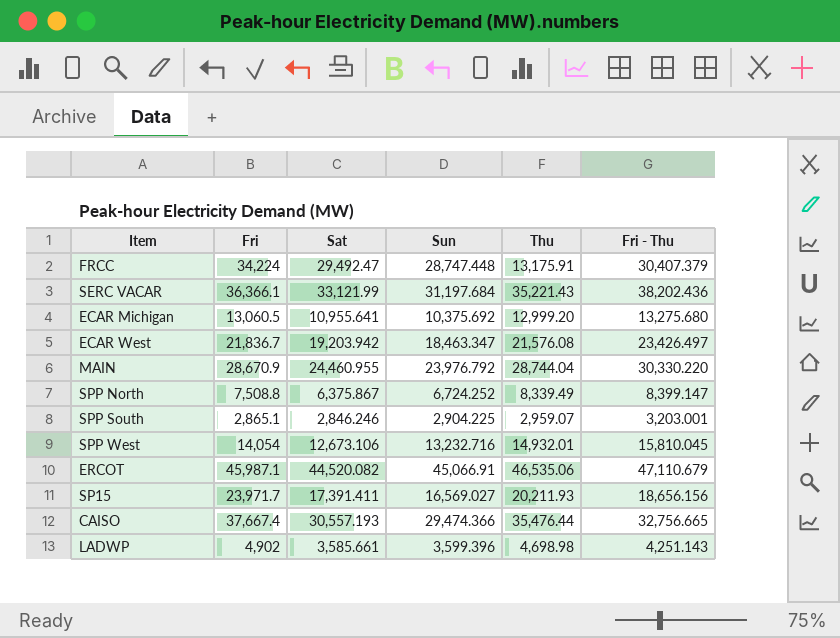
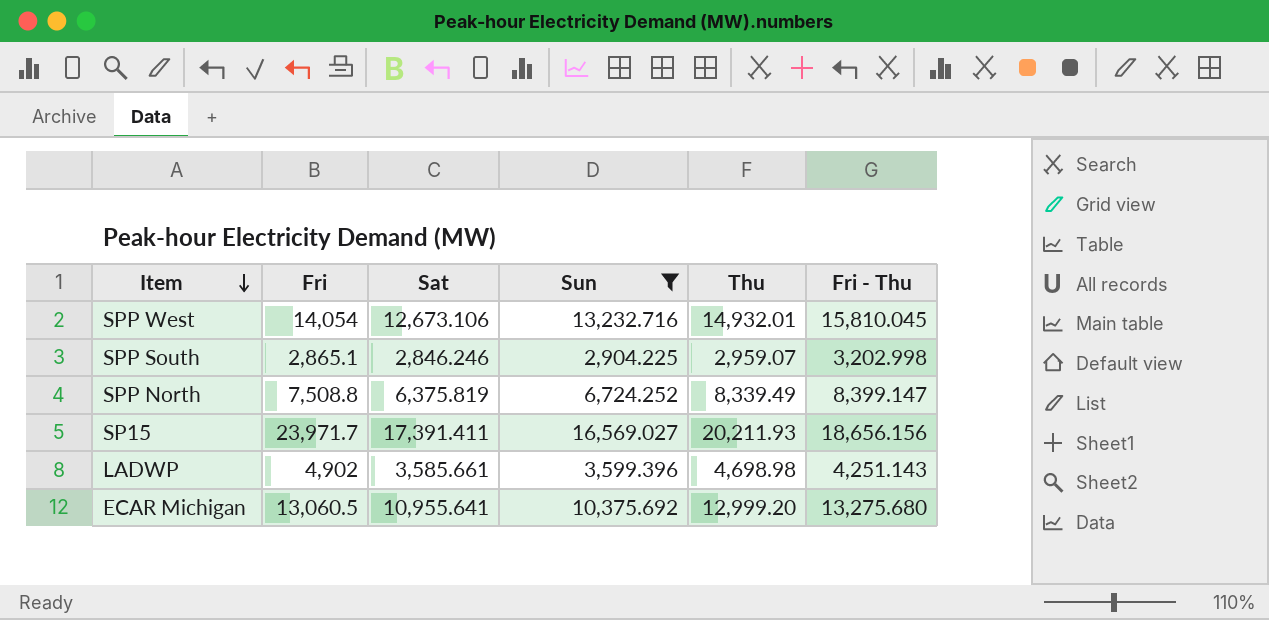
filter: none -> Sun <= 16,569.027
row order: none -> Item descending
SPP South | Fri - Thu: 3,203.001 -> 3,202.998
SPP North | Sat: 6,375.867 -> 6,375.819

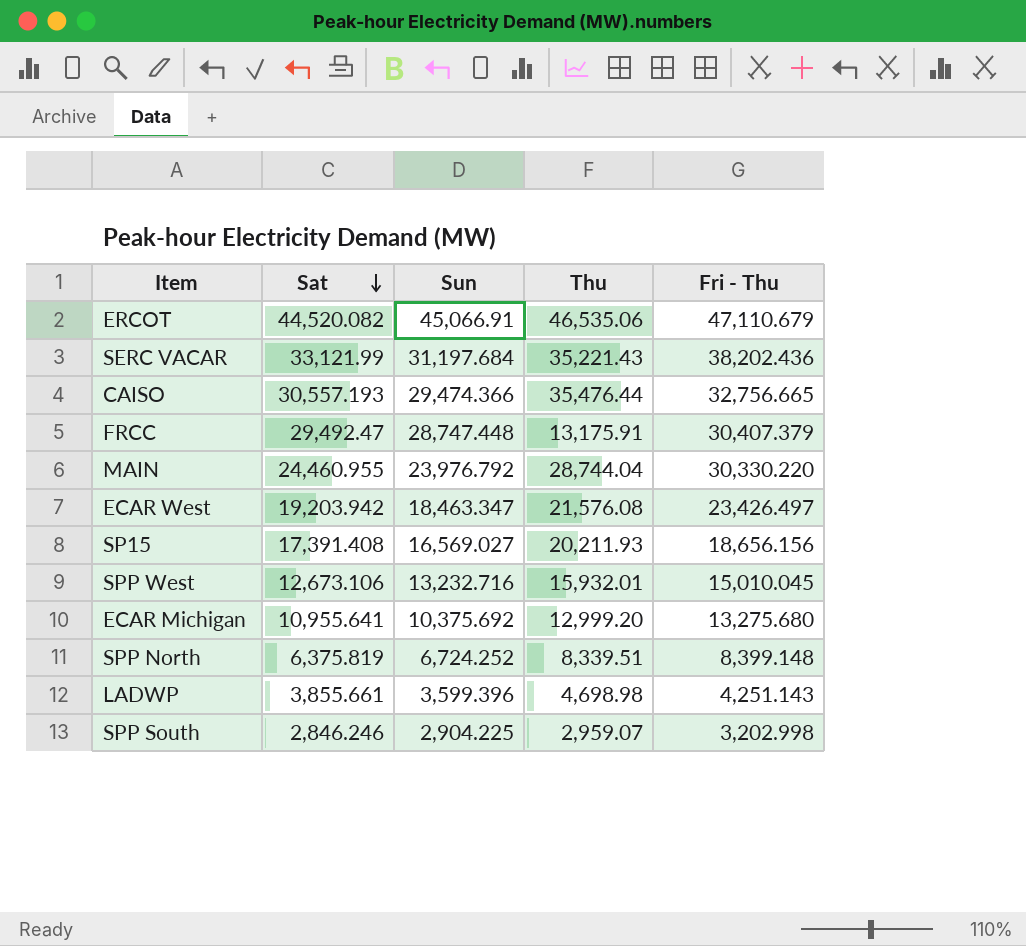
filter: Sun <= 16,569.027 -> none
row order: Item descending -> Sat descending
column Fri | position: 2 -> none
SP15 | Sat: 17,391.411 -> 17,391.408
SPP West | Thu: 14,932.01 -> 15,932.01
SPP West | Fri - Thu: 15,810.045 -> 15,010.045
SPP North | Thu: 8,339.49 -> 8,339.51
SPP North | Fri - Thu: 8,399.147 -> 8,399.148
LADWP | Sat: 3,585.661 -> 3,855.661

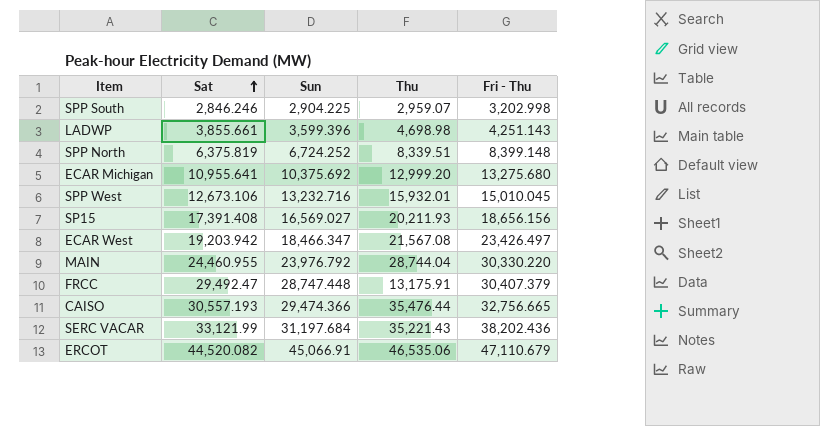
row order: Sat descending -> Sat ascending
ECAR West | Sun: 18,463.347 -> 18,466.347
ECAR West | Thu: 21,576.08 -> 21,567.08

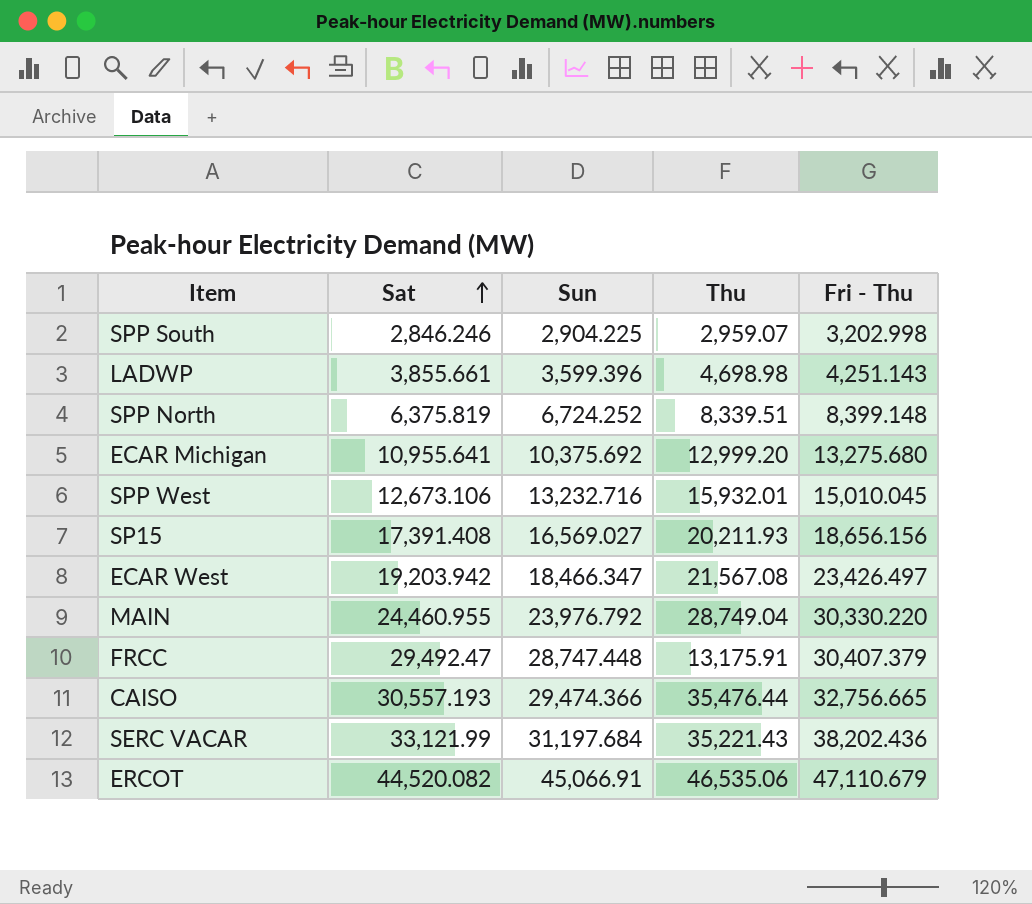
MAIN | Thu: 28,744.04 -> 28,749.04

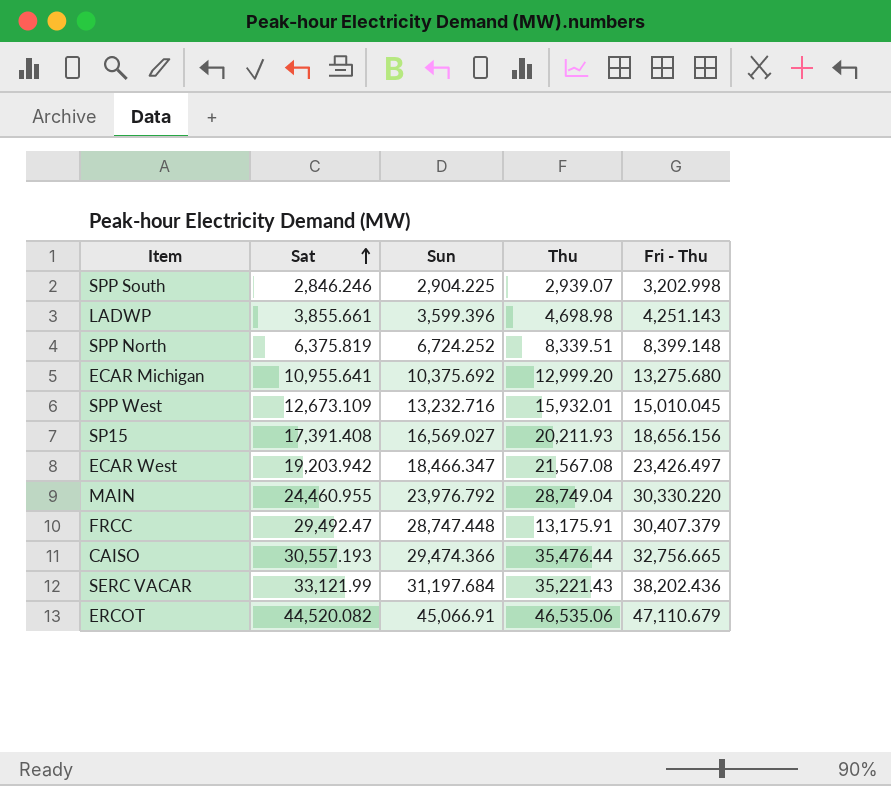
SPP South | Thu: 2,959.07 -> 2,939.07
SPP West | Sat: 12,673.106 -> 12,673.109

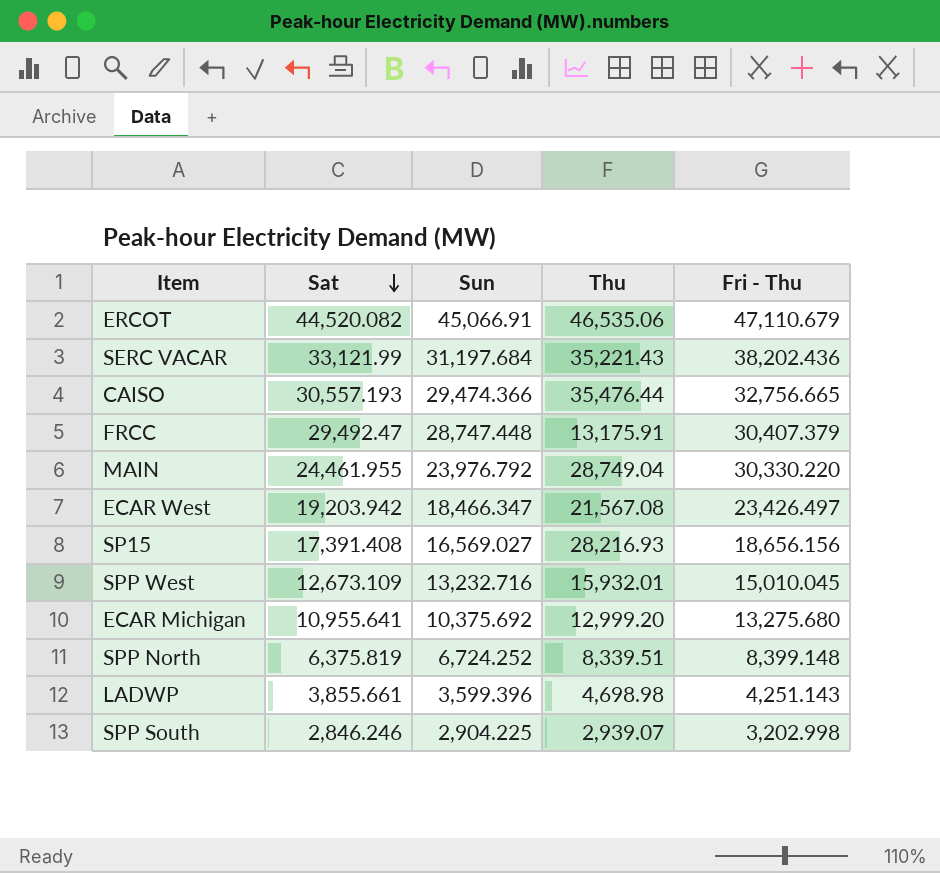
row order: Sat ascending -> Sat descending
MAIN | Sat: 24,460.955 -> 24,461.955
SP15 | Thu: 20,211.93 -> 28,216.93

